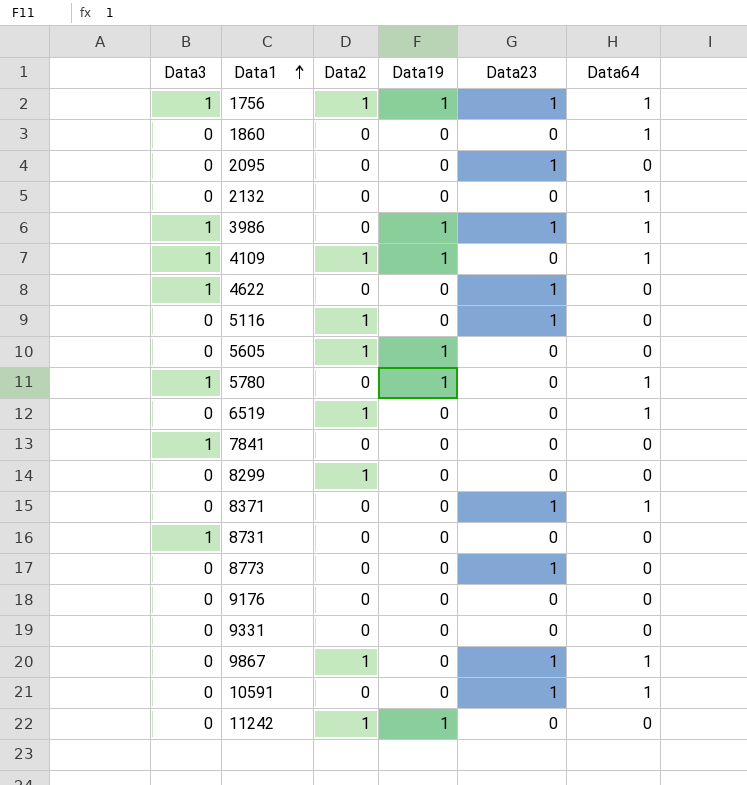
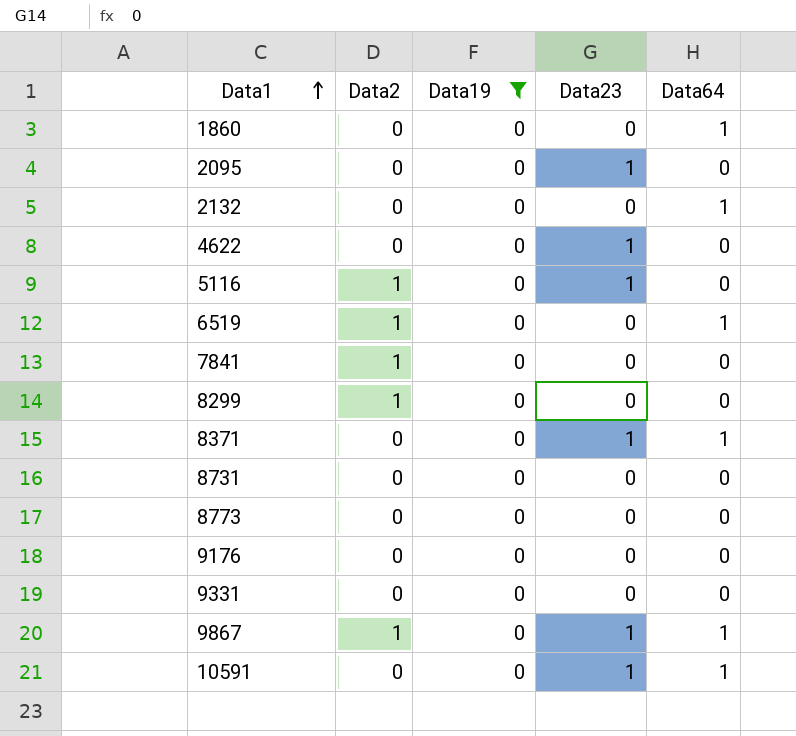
filter: none -> Data19 = 0
column Data3 | position: 1 -> none
7841 | Data2: 0 -> 1
8773 | Data23: 1 -> 0

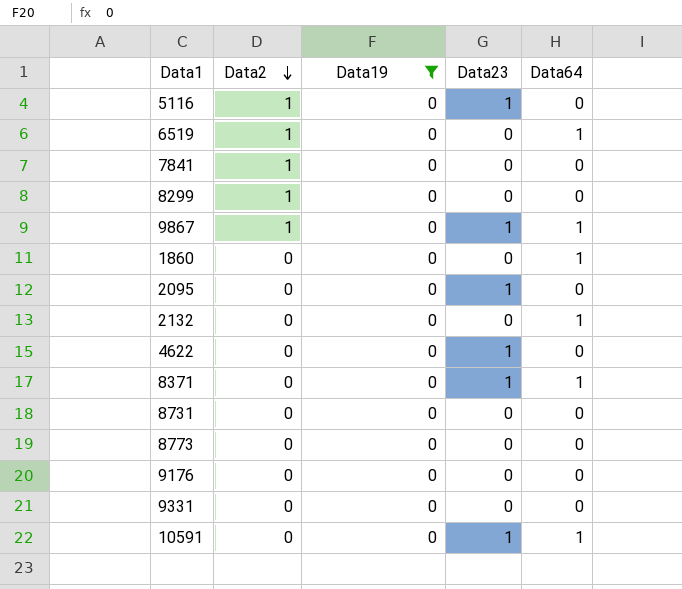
row order: Data1 ascending -> Data2 descending

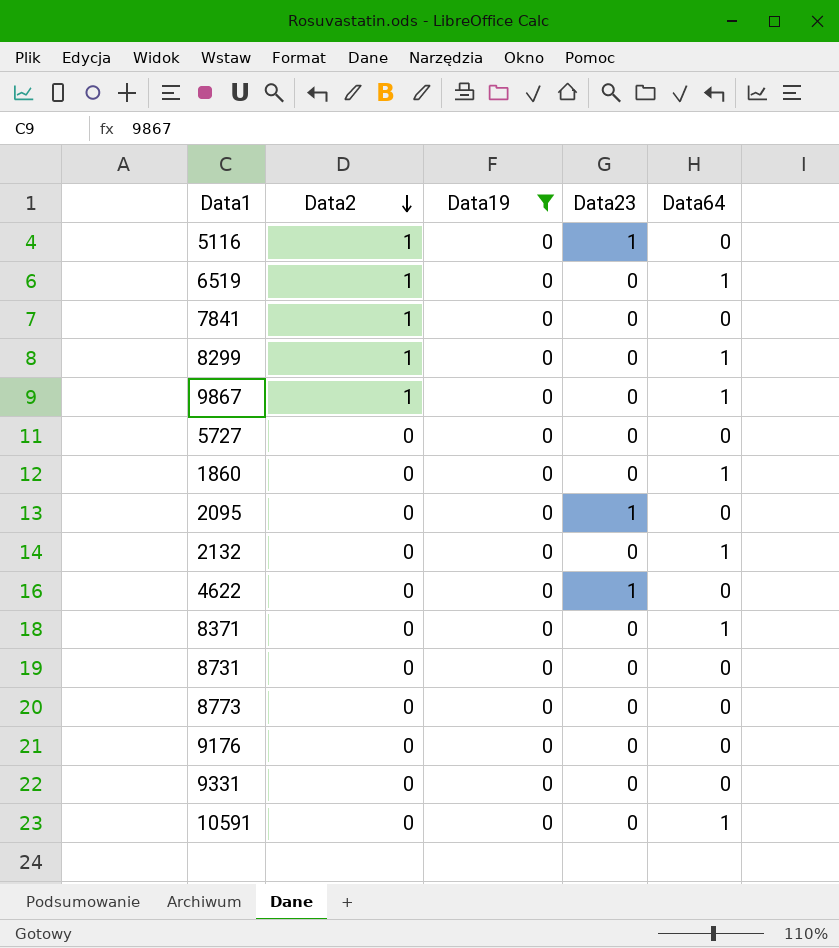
8299 | Data64: 0 -> 1
9867 | Data23: 1 -> 0
row 5727: none -> 0 | 0 | 0 | 0
8371 | Data23: 1 -> 0
10591 | Data23: 1 -> 0

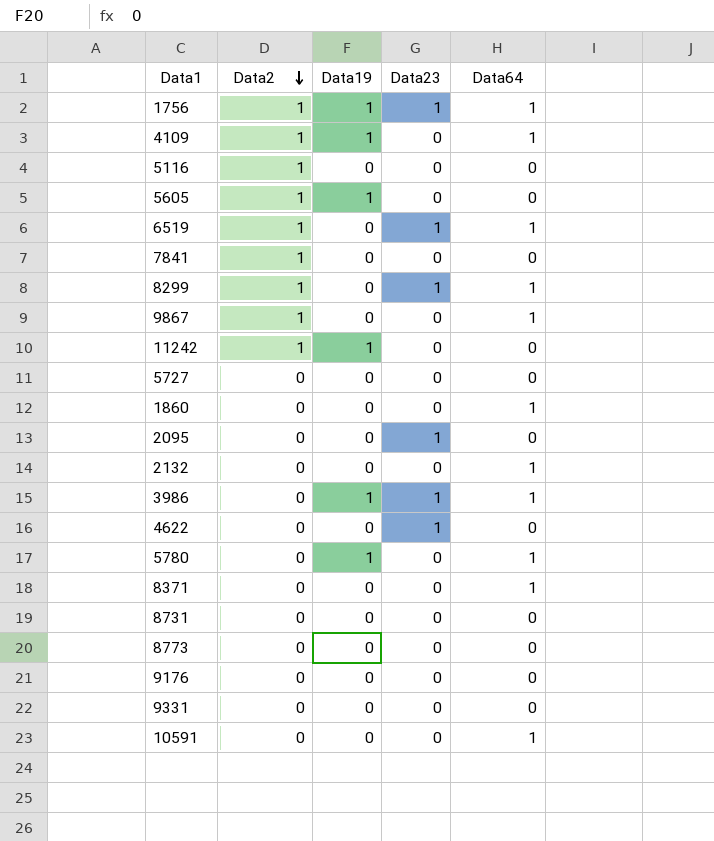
filter: Data19 = 0 -> none
5116 | Data23: 1 -> 0
6519 | Data23: 0 -> 1
8299 | Data23: 0 -> 1

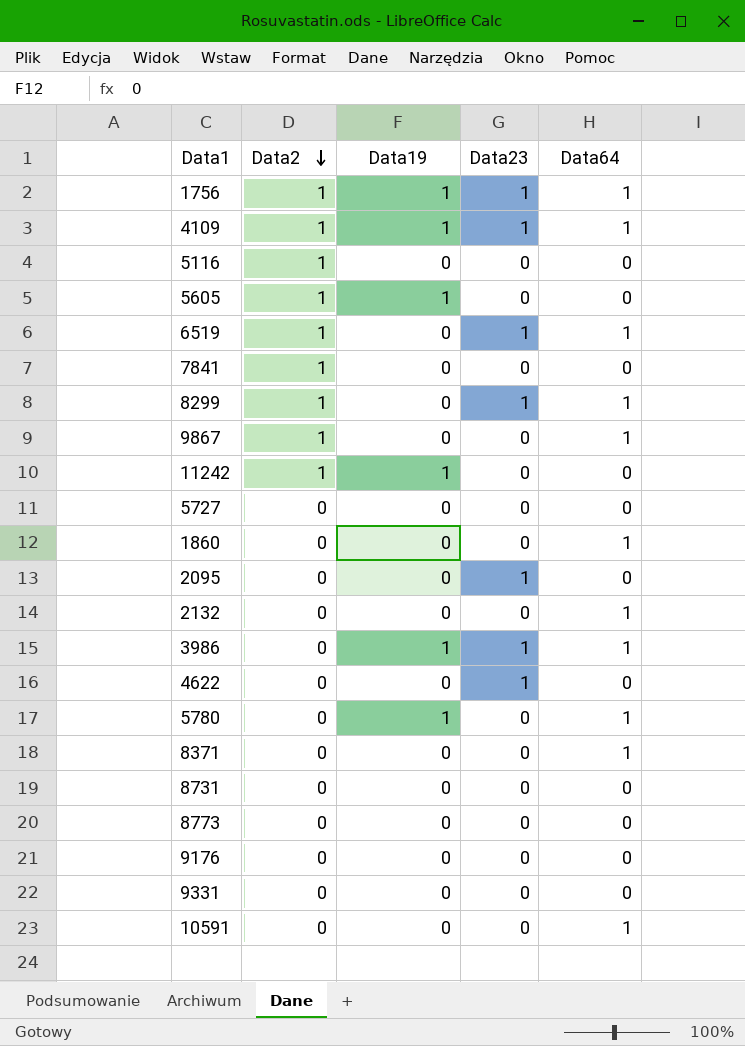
4109 | Data23: 0 -> 1

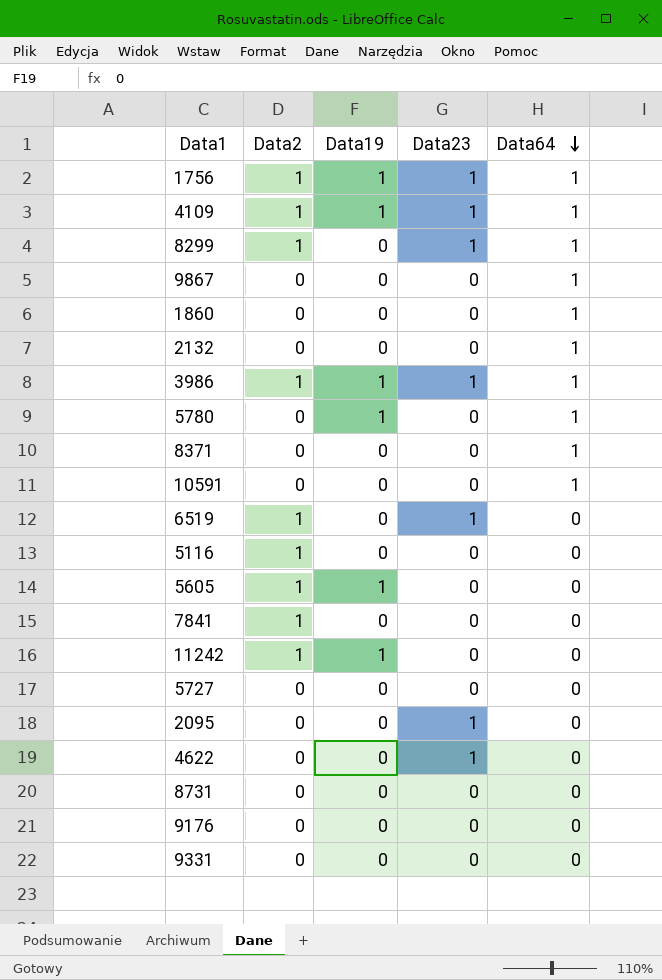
row order: Data2 descending -> Data64 descending
row 8773: 0 | 0 | 0 | 0 -> none
9867 | Data2: 1 -> 0
3986 | Data2: 0 -> 1
6519 | Data64: 1 -> 0

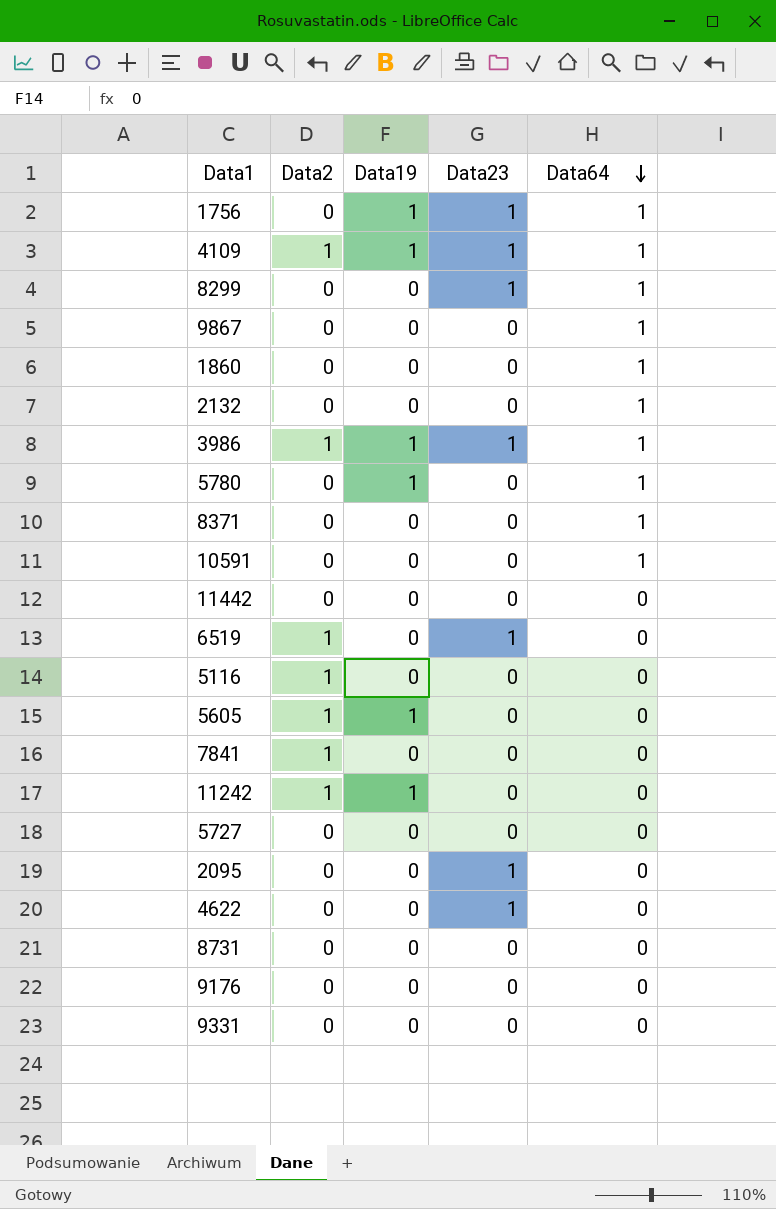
1756 | Data2: 1 -> 0
8299 | Data2: 1 -> 0
row 11442: none -> 0 | 0 | 0 | 0

